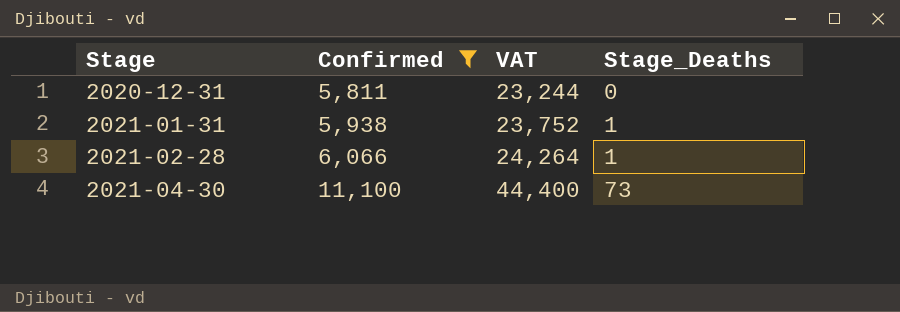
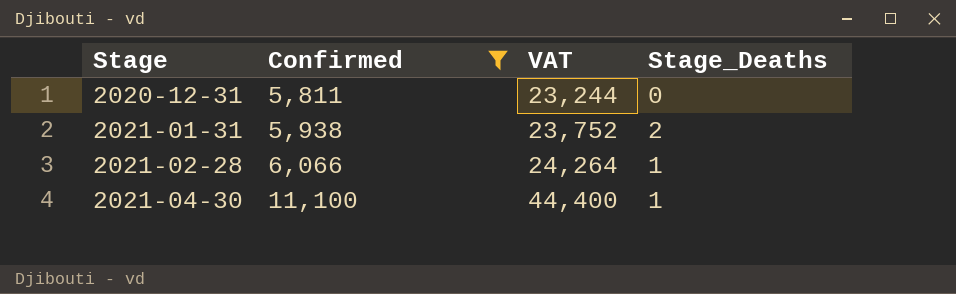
2021-01-31 | Stage_Deaths: 1 -> 2
2021-04-30 | Stage_Deaths: 73 -> 1

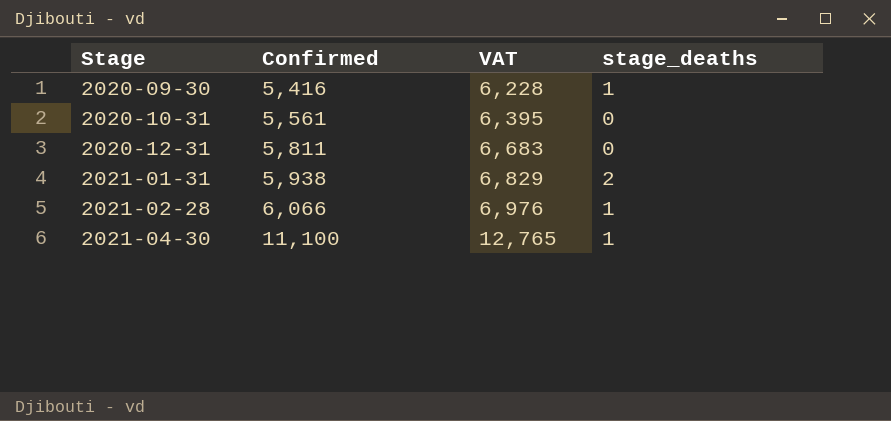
filter: Confirmed >= 5,811 -> none
column VAT | formula: [Confirmed] * 4 -> [Confirmed] * 1.15
column name: Stage_Deaths -> stage_deaths

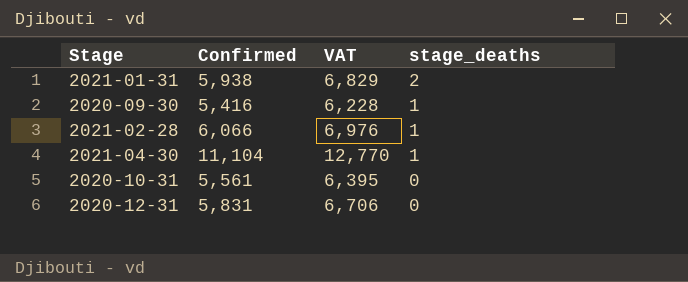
row order: Stage ascending -> stage_deaths descending
2021-04-30 | Confirmed: 11,100 -> 11,104
2021-04-30 | VAT: 12,765 -> 12,770
2020-12-31 | Confirmed: 5,811 -> 5,831
2020-12-31 | VAT: 6,683 -> 6,706

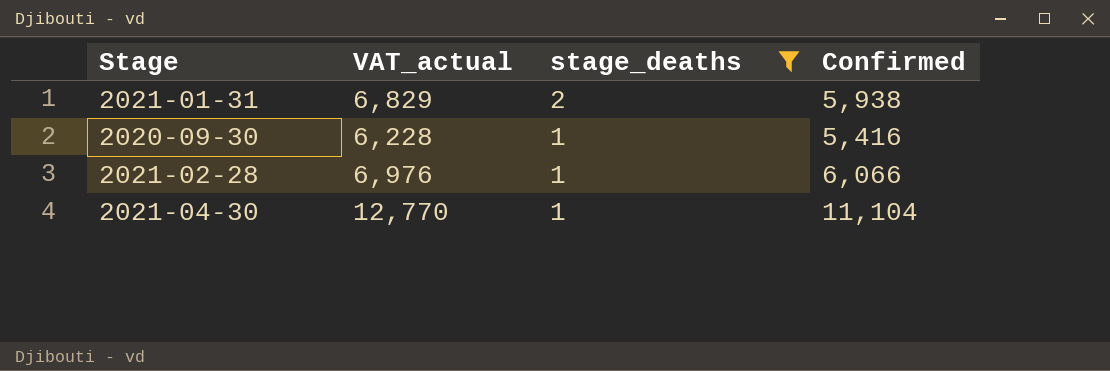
filter: none -> stage_deaths != 0
column name: VAT -> VAT_actual
column Confirmed | position: 2 -> 4

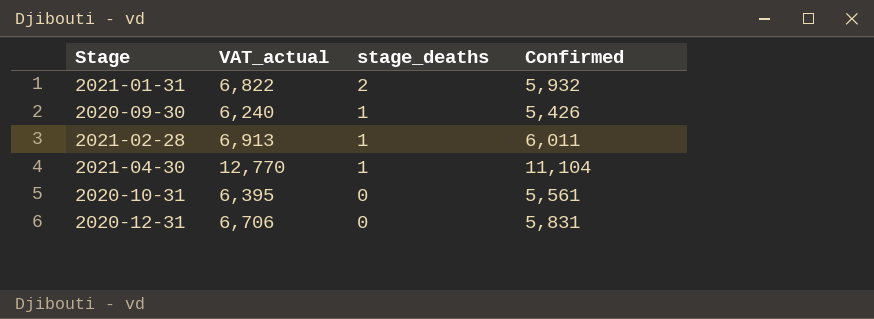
filter: stage_deaths != 0 -> none
2021-01-31 | VAT_actual: 6,829 -> 6,822
2021-01-31 | Confirmed: 5,938 -> 5,932
2020-09-30 | VAT_actual: 6,228 -> 6,240
2020-09-30 | Confirmed: 5,416 -> 5,426
2021-02-28 | VAT_actual: 6,976 -> 6,913
2021-02-28 | Confirmed: 6,066 -> 6,011

